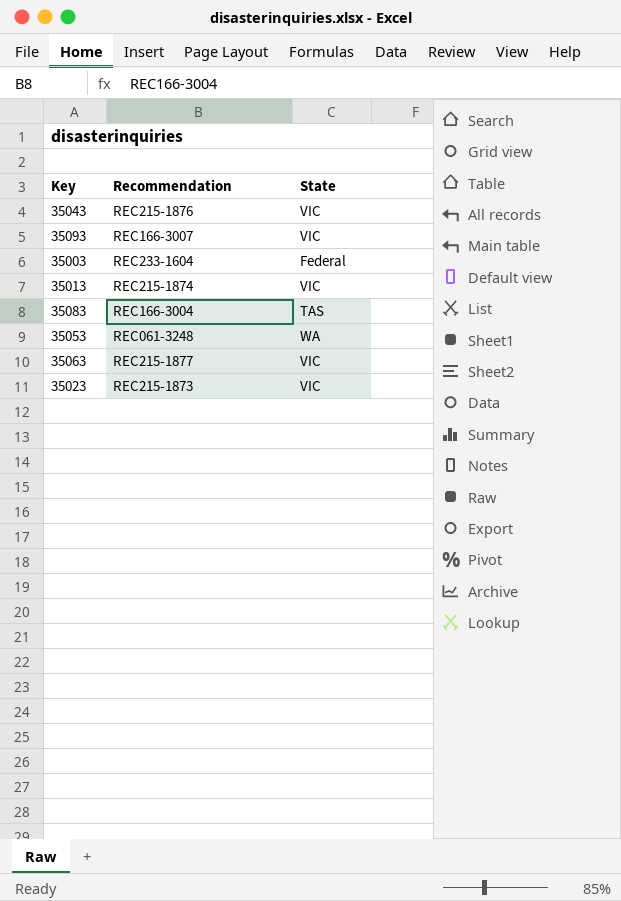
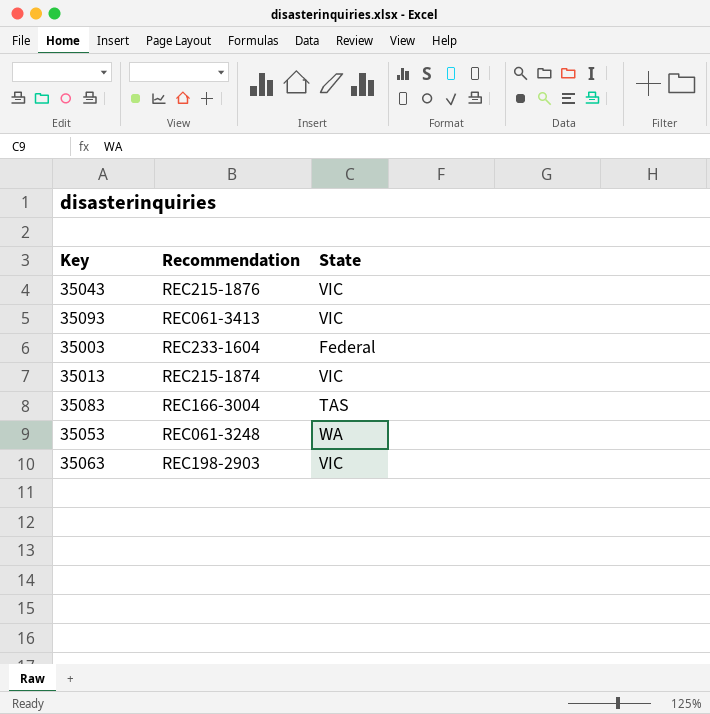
row 35023: REC215-1873 | VIC -> none
35093 | Recommendation: REC166-3007 -> REC061-3413
35063 | Recommendation: REC215-1877 -> REC198-2903

